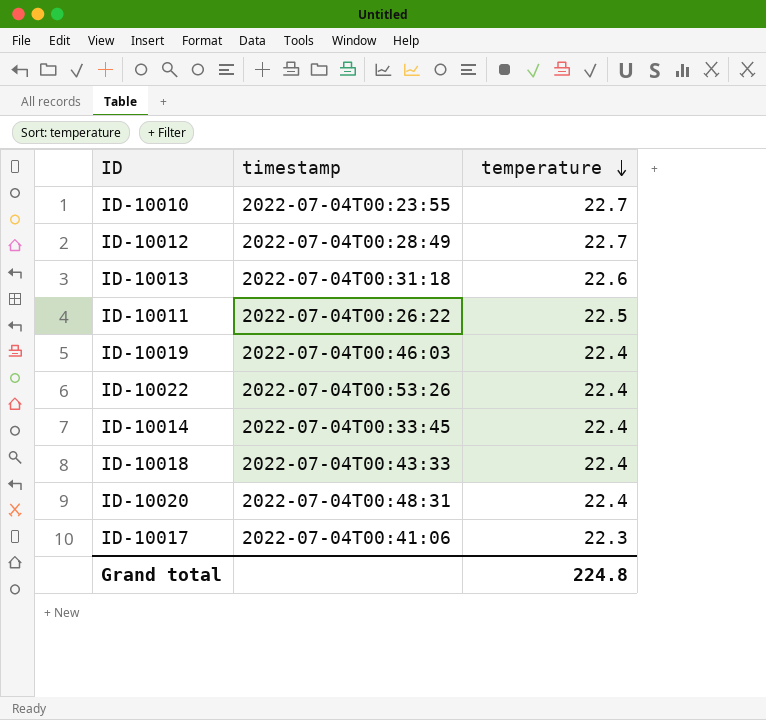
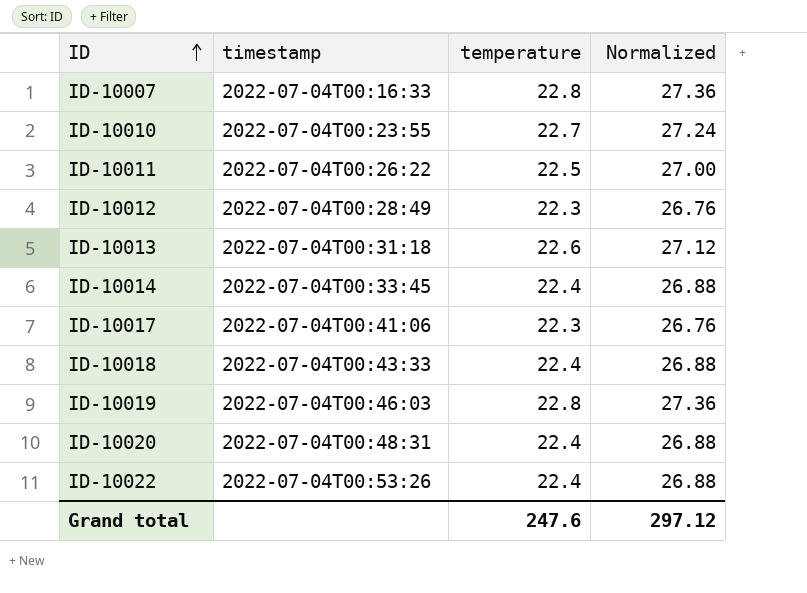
row order: temperature descending -> ID ascending
column Normalized | formula: none -> [temperature] * 1.2
row ID-10007: none -> 2022-07-04T00:16:33 | 22.8 | 27.36
ID-10012 | temperature: 22.7 -> 22.3
ID-10019 | temperature: 22.4 -> 22.8
Grand total | temperature: 224.8 -> 247.6

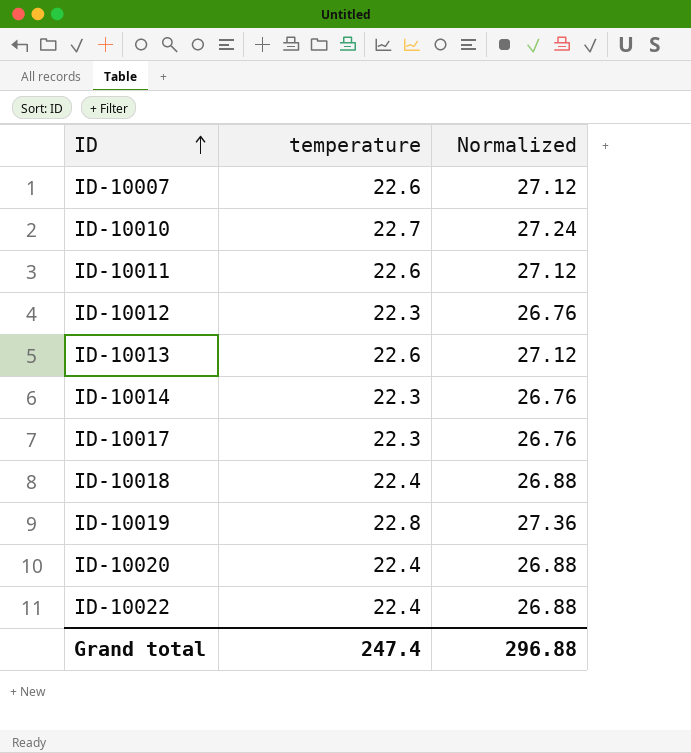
column timestamp | position: 2 -> none
ID-10007 | temperature: 22.8 -> 22.6
ID-10007 | Normalized: 27.36 -> 27.12
ID-10011 | temperature: 22.5 -> 22.6
ID-10011 | Normalized: 27.00 -> 27.12
ID-10014 | temperature: 22.4 -> 22.3
ID-10014 | Normalized: 26.88 -> 26.76
Grand total | temperature: 247.6 -> 247.4
Grand total | Normalized: 297.12 -> 296.88

